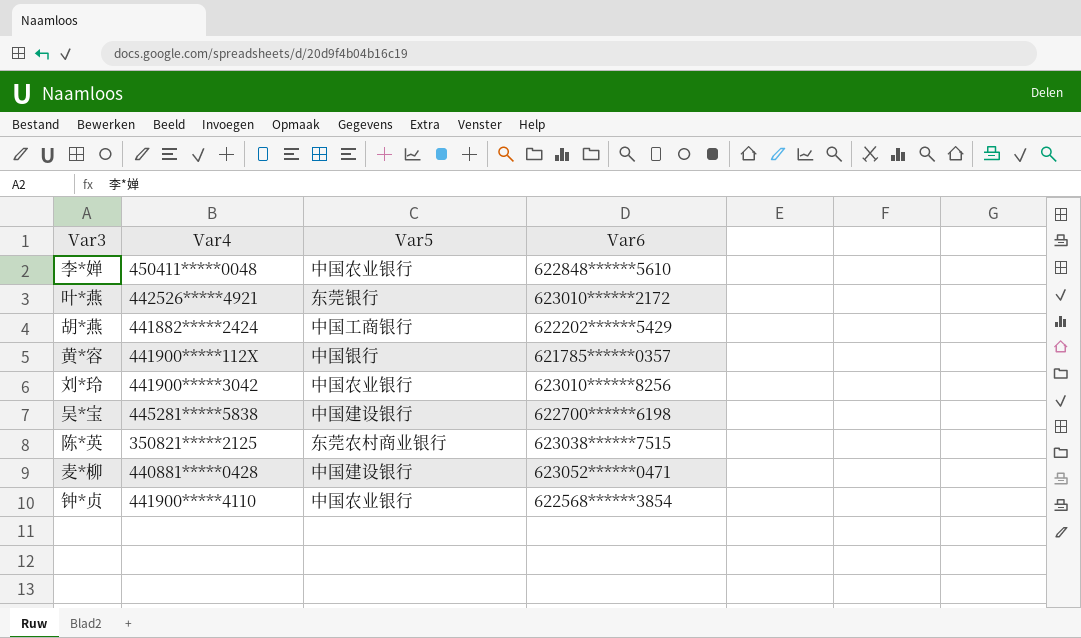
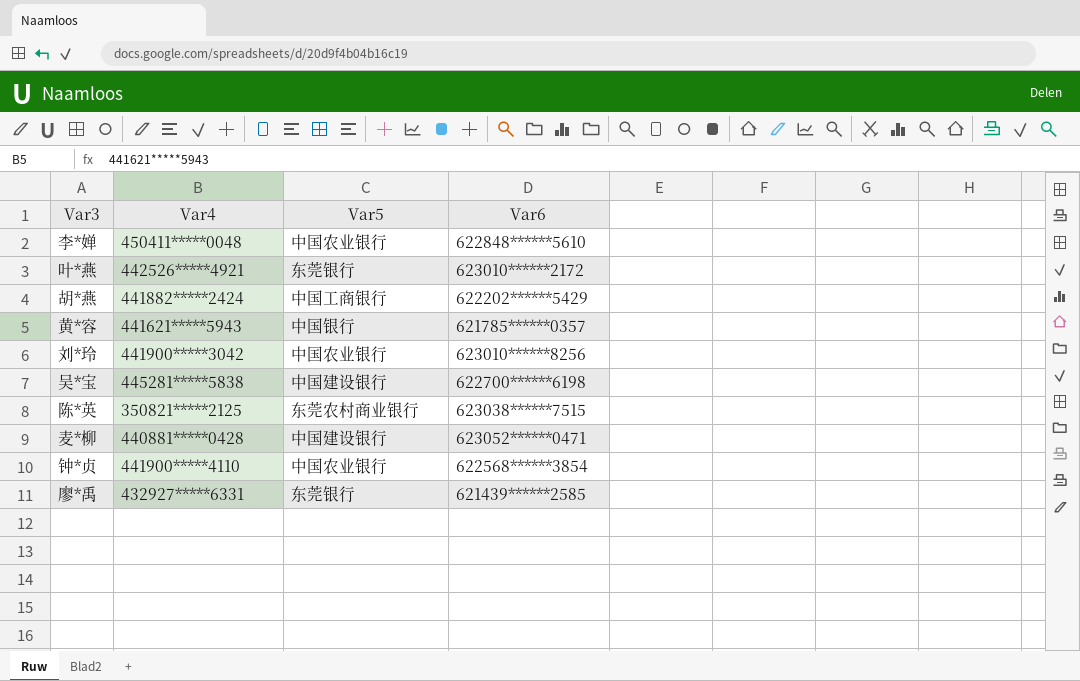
黄*容 | Var4: 441900*****112X -> 441621*****5943
row 廖*禹: none -> 432927*****6331 | 东莞银行 | 621439******2585

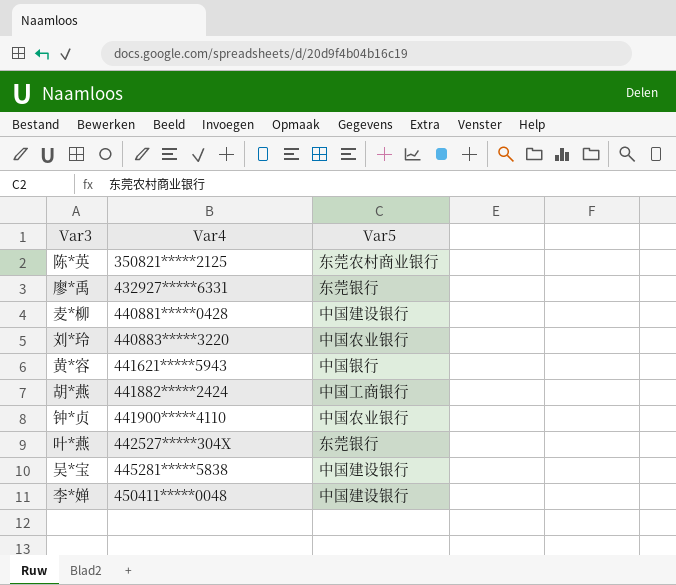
row order: none -> Var4 ascending
column Var6 | position: 4 -> none
刘*玲 | Var4: 441900*****3042 -> 440883*****3220
叶*燕 | Var4: 442526*****4921 -> 442527*****304X
李*婵 | Var5: 中国农业银行 -> 中国建设银行

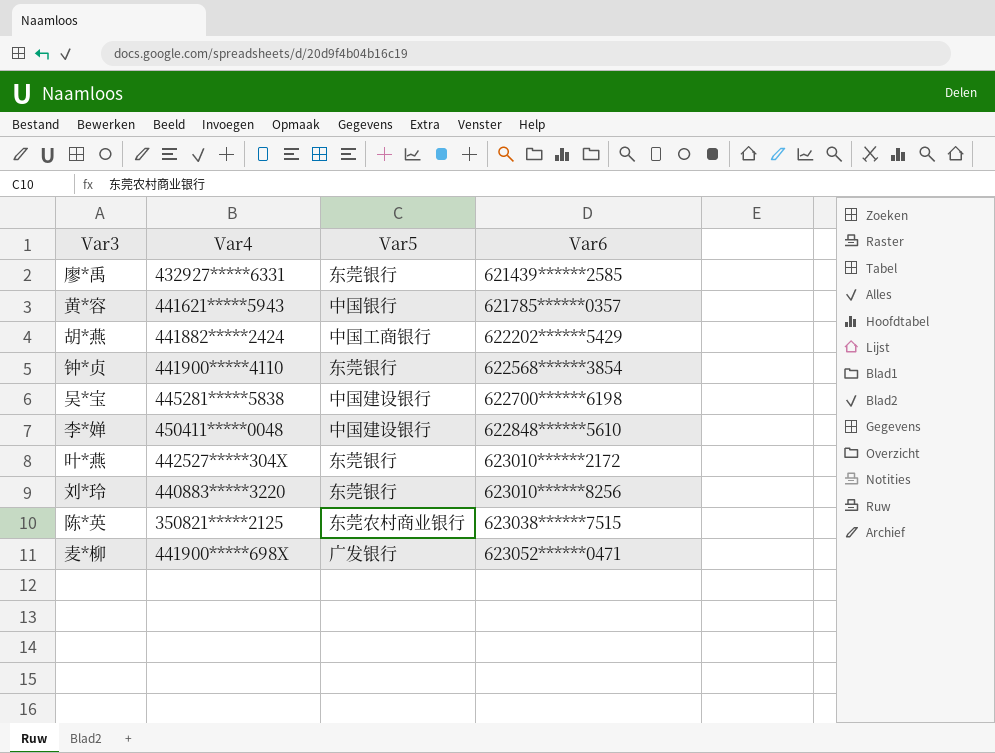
row order: Var4 ascending -> Var6 ascending
column Var6 | position: none -> 4
钟*贞 | Var5: 中国农业银行 -> 东莞银行
刘*玲 | Var5: 中国农业银行 -> 东莞银行
麦*柳 | Var4: 440881*****0428 -> 441900*****698X
麦*柳 | Var5: 中国建设银行 -> 广发银行

